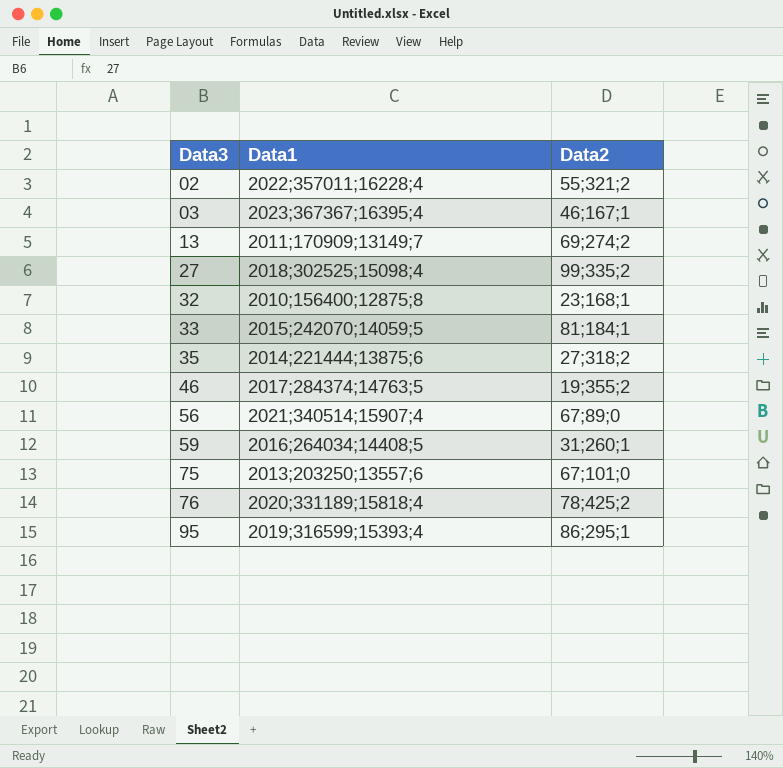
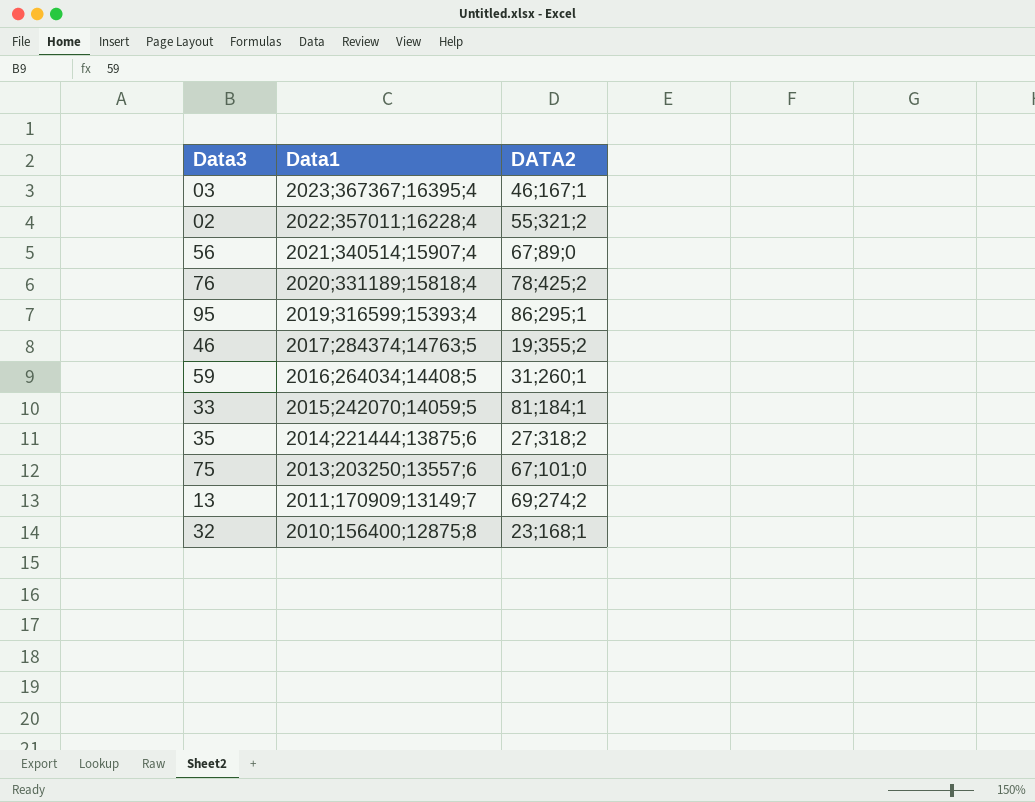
row order: Data3 ascending -> Data1 descending
column name: Data2 -> DATA2
row 27: 2018;302525;15098;4 | 99;335;2 -> none

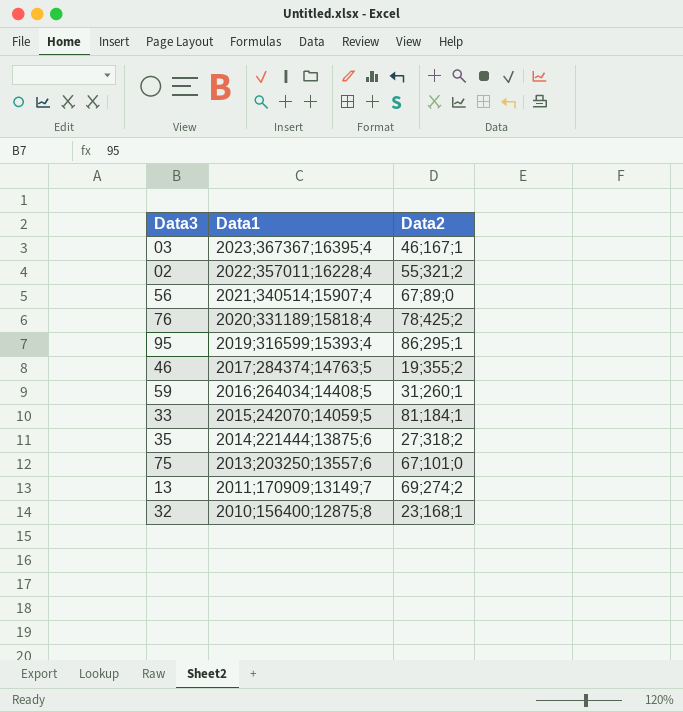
column name: DATA2 -> Data2

